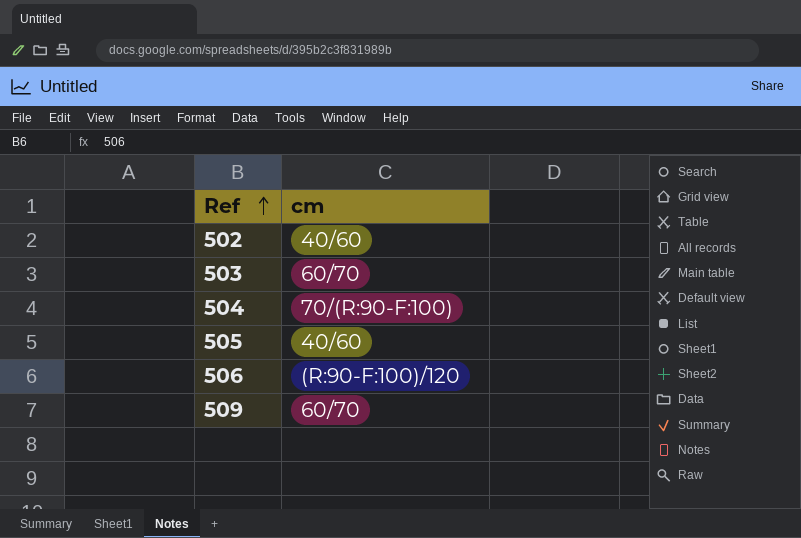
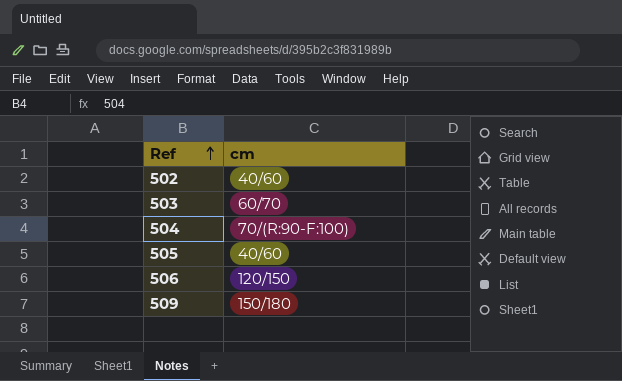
506 | cm: (R:90-F:100)/120 -> 120/150
509 | cm: 60/70 -> 150/180

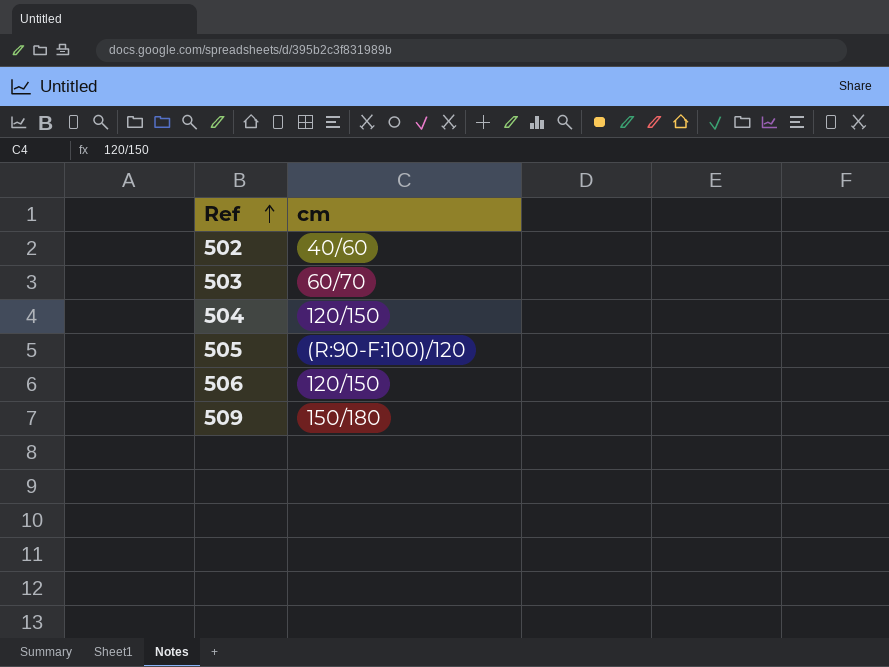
504 | cm: 70/(R:90-F:100) -> 120/150
505 | cm: 40/60 -> (R:90-F:100)/120

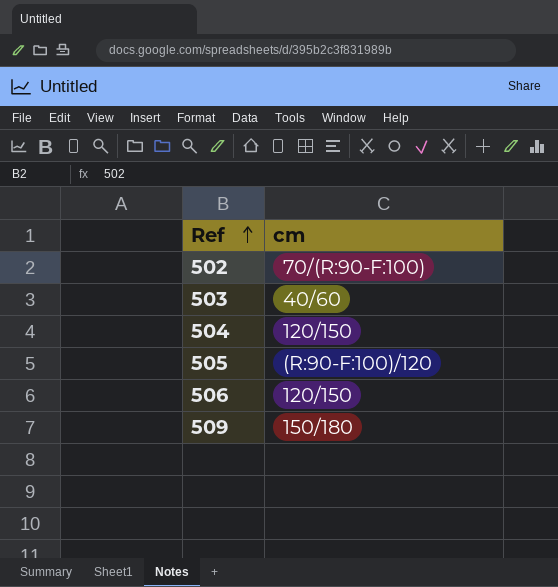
502 | cm: 40/60 -> 70/(R:90-F:100)
503 | cm: 60/70 -> 40/60

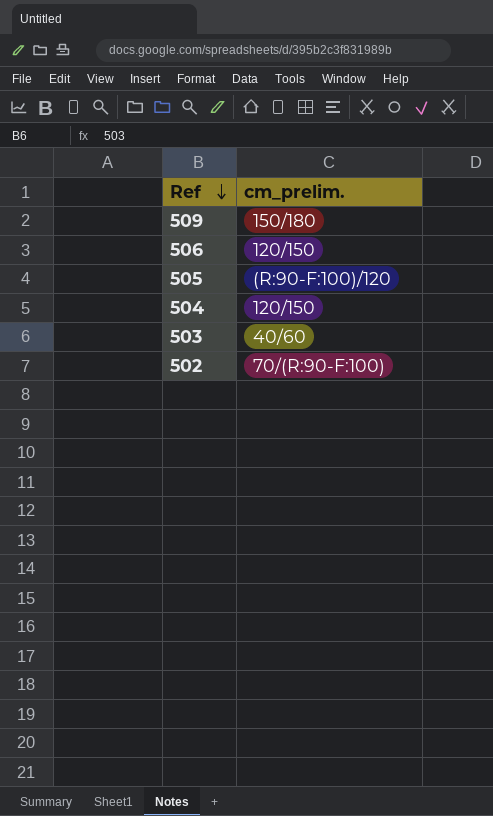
row order: Ref ascending -> Ref descending
column name: cm -> cm_prelim.

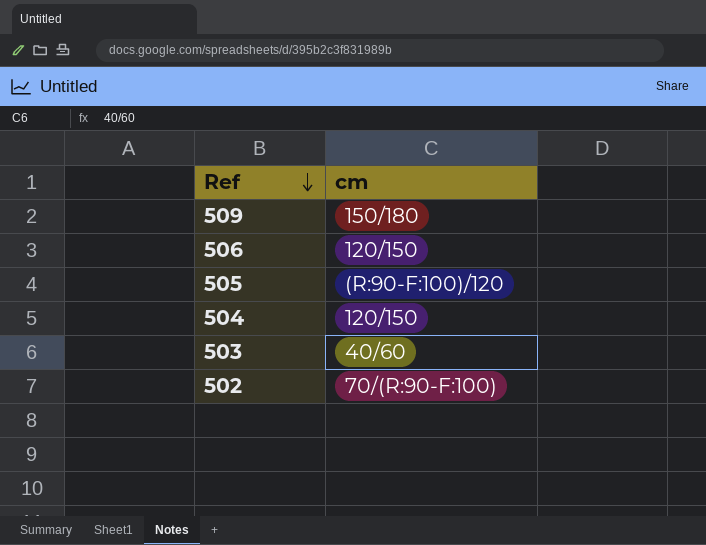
column name: cm_prelim. -> cm

